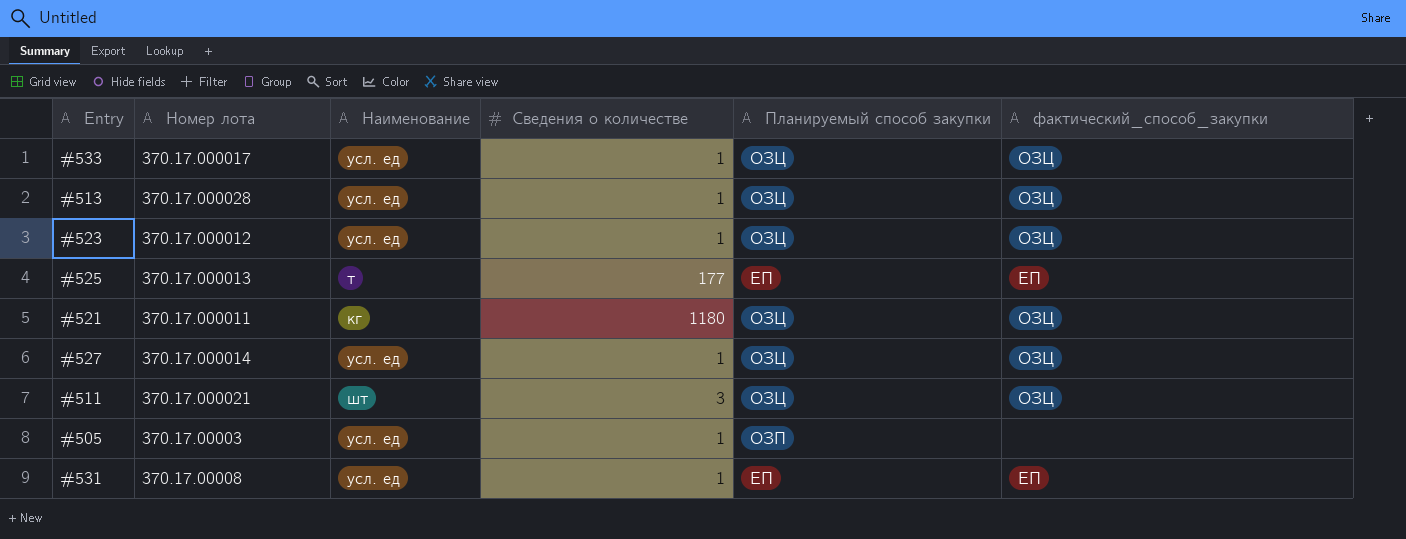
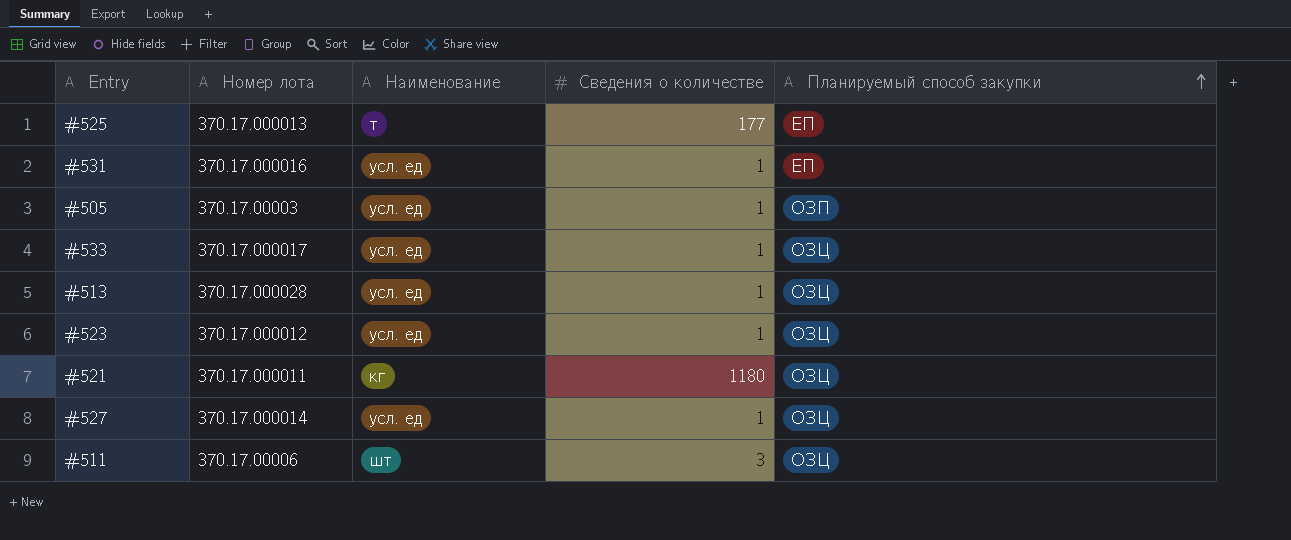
row order: none -> Планируемый способ закупки ascending
column фактический_способ_закупки | position: 6 -> none
#531 | Номер лота: 370.17.00008 -> 370.17.000016
#511 | Номер лота: 370.17.000021 -> 370.17.00006

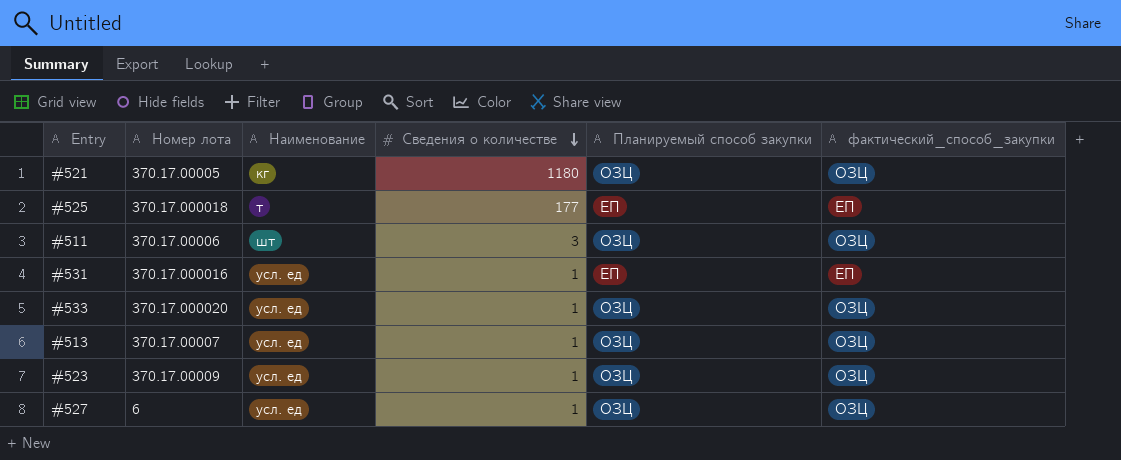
row order: Планируемый способ закупки ascending -> Сведения о количестве descending
column фактический_способ_закупки | position: none -> 6
row #505: 370.17.00003 | усл. ед | 1 | ОЗП -> none
#521 | Номер лота: 370.17.000011 -> 370.17.00005
#525 | Номер лота: 370.17.000013 -> 370.17.000018
#533 | Номер лота: 370.17.000017 -> 370.17.000020
#513 | Номер лота: 370.17.000028 -> 370.17.00007
#523 | Номер лота: 370.17.000012 -> 370.17.00009
#527 | Номер лота: 370.17.000014 -> 6

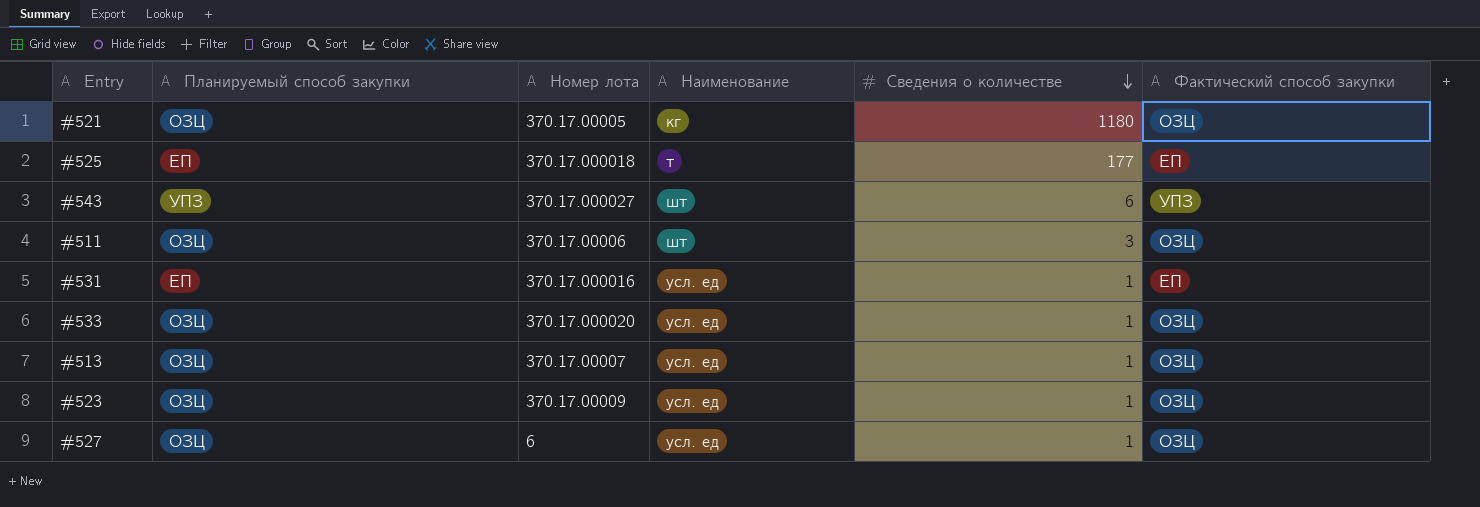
column Планируемый способ закупки | position: 5 -> 2
column name: фактический_способ_закупки -> Фактический способ закупки
row #543: none -> УПЗ | 370.17.000027 | шт | 6 | УПЗ

